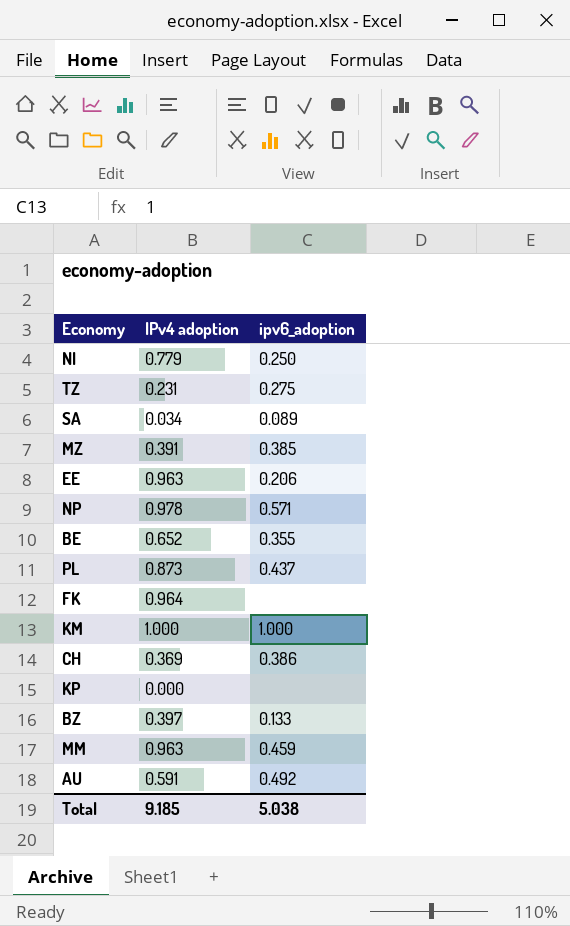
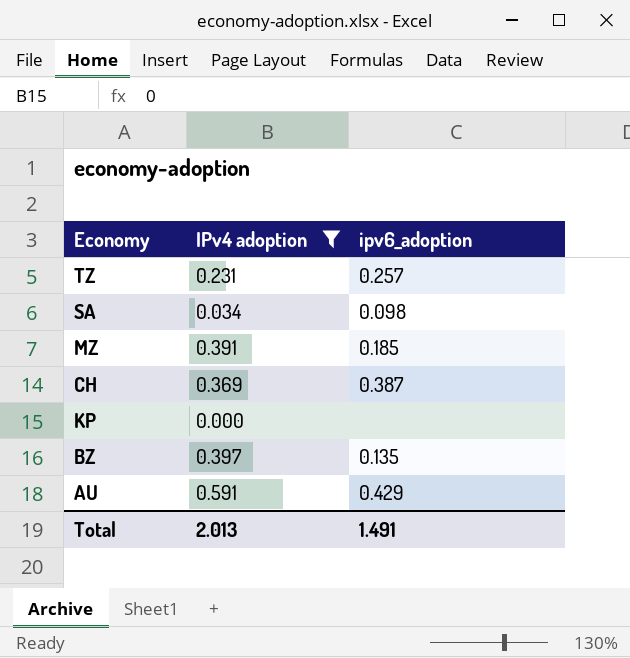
filter: none -> IPv4 adoption <= 0.591
TZ | ipv6_adoption: 0.275 -> 0.257
SA | ipv6_adoption: 0.089 -> 0.098
MZ | ipv6_adoption: 0.385 -> 0.185
CH | ipv6_adoption: 0.386 -> 0.387
BZ | ipv6_adoption: 0.133 -> 0.135
AU | ipv6_adoption: 0.492 -> 0.429
Total | IPv4 adoption: 9.185 -> 2.013
Total | ipv6_adoption: 5.038 -> 1.491

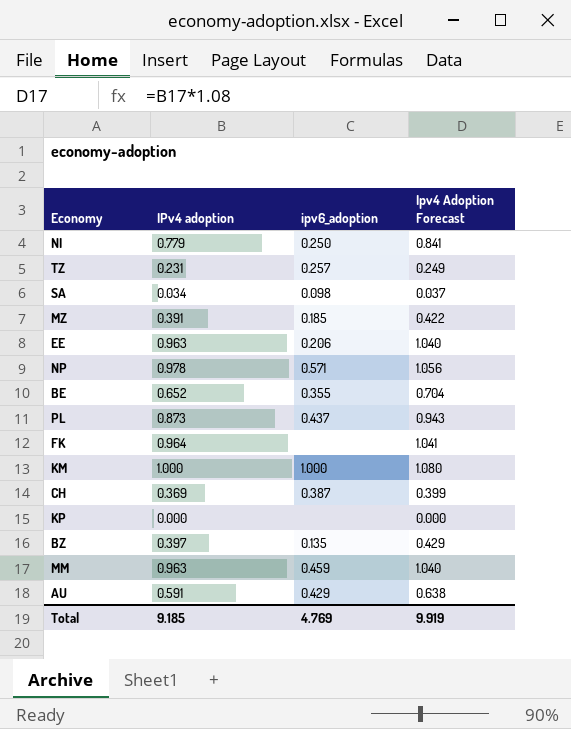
filter: IPv4 adoption <= 0.591 -> none
column Ipv4 Adoption Forecast | formula: none -> [IPv4 adoption] * 1.08
Total | IPv4 adoption: 2.013 -> 9.185
Total | ipv6_adoption: 1.491 -> 4.769

